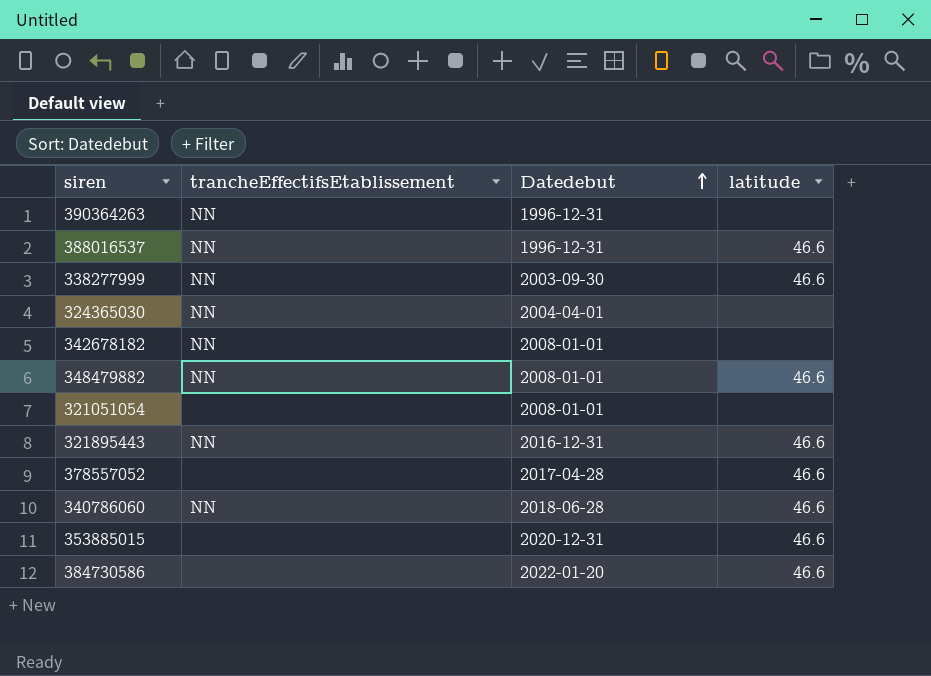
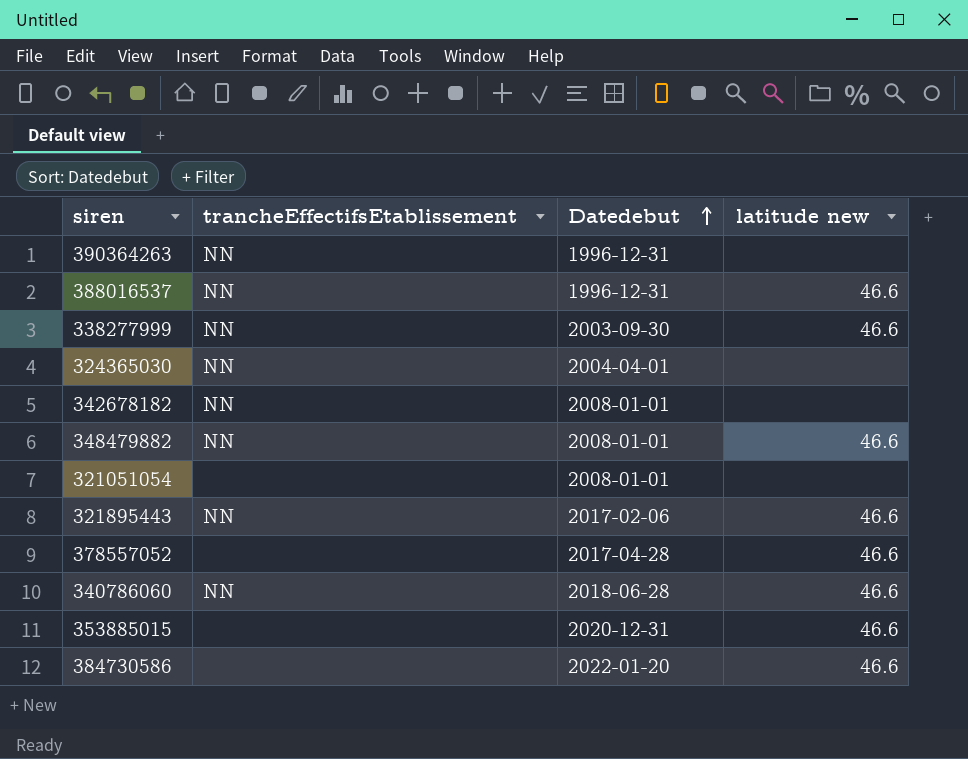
column name: latitude -> latitude new
321895443 | Datedebut: 2016-12-31 -> 2017-02-06

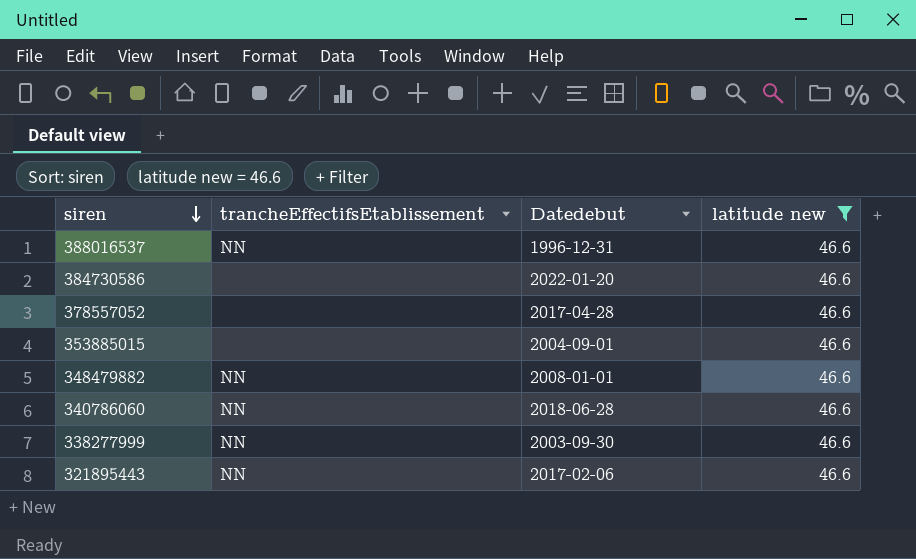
filter: none -> latitude new = 46.6
row order: Datedebut ascending -> siren descending
353885015 | Datedebut: 2020-12-31 -> 2004-09-01

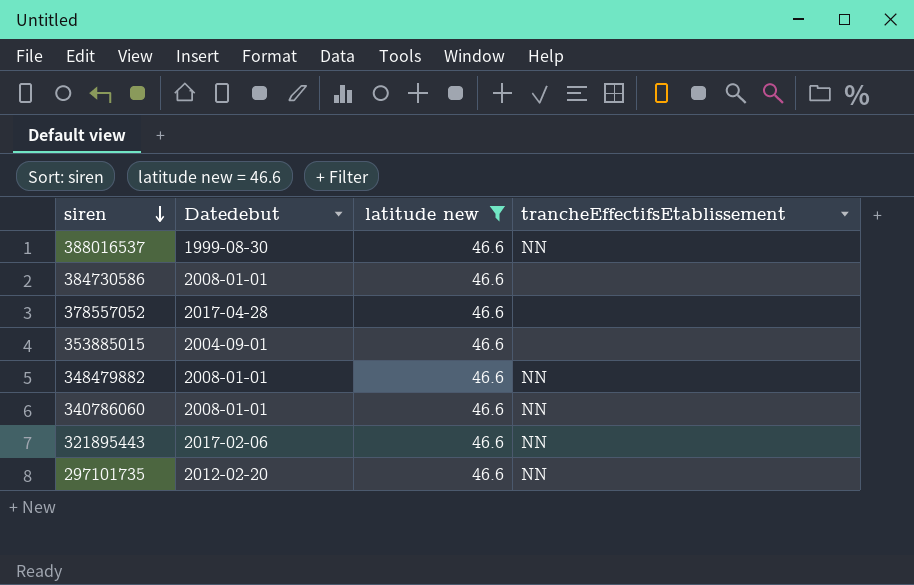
column trancheEffectifsEtablissement | position: 2 -> 4
row 338277999: NN | 2003-09-30 | 46.6 -> none
388016537 | Datedebut: 1996-12-31 -> 1999-08-30
384730586 | Datedebut: 2022-01-20 -> 2008-01-01
340786060 | Datedebut: 2018-06-28 -> 2008-01-01
row 297101735: none -> 2012-02-20 | 46.6 | NN

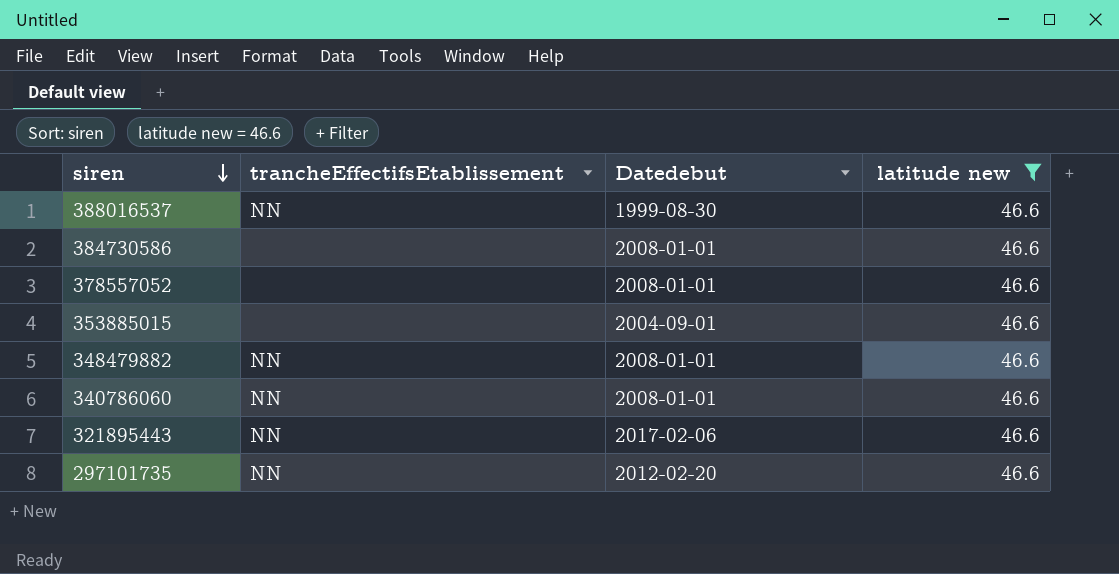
column trancheEffectifsEtablissement | position: 4 -> 2
378557052 | Datedebut: 2017-04-28 -> 2008-01-01

